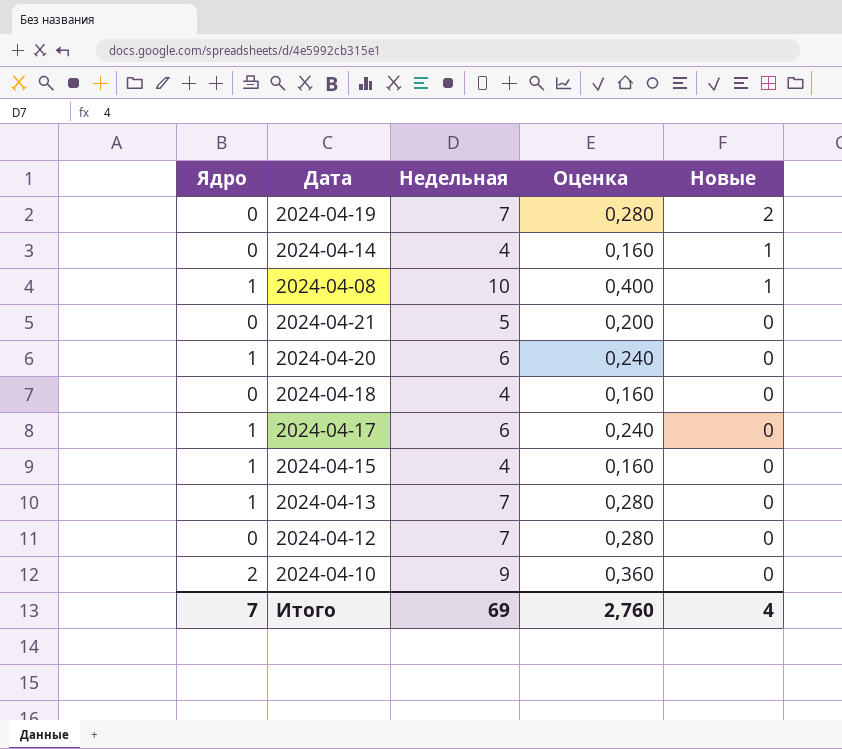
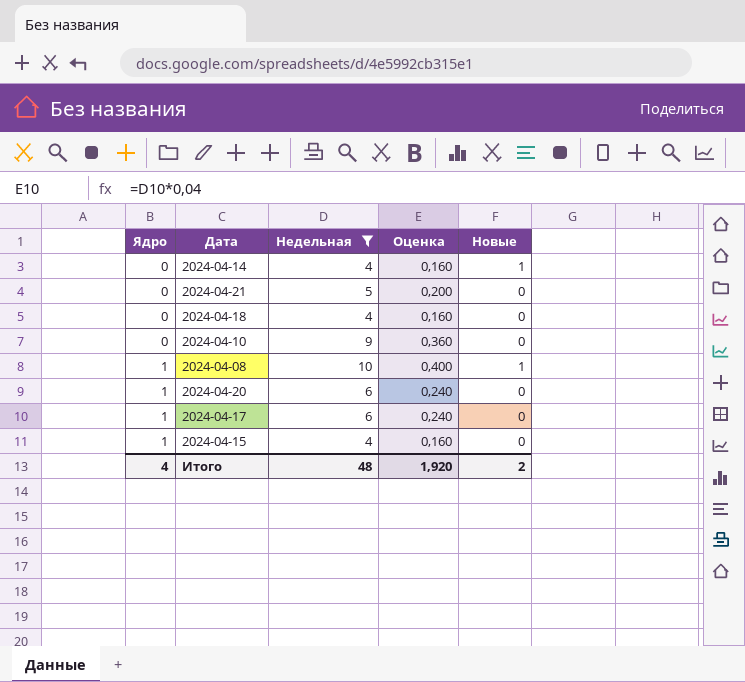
filter: none -> Недельная != 7
row order: Новые descending -> Ядро ascending
2024-04-10 | Ядро: 2 -> 0
Итого | Ядро: 7 -> 4
Итого | Недельная: 69 -> 48
Итого | Оценка: 2,760 -> 1,920
Итого | Новые: 4 -> 2

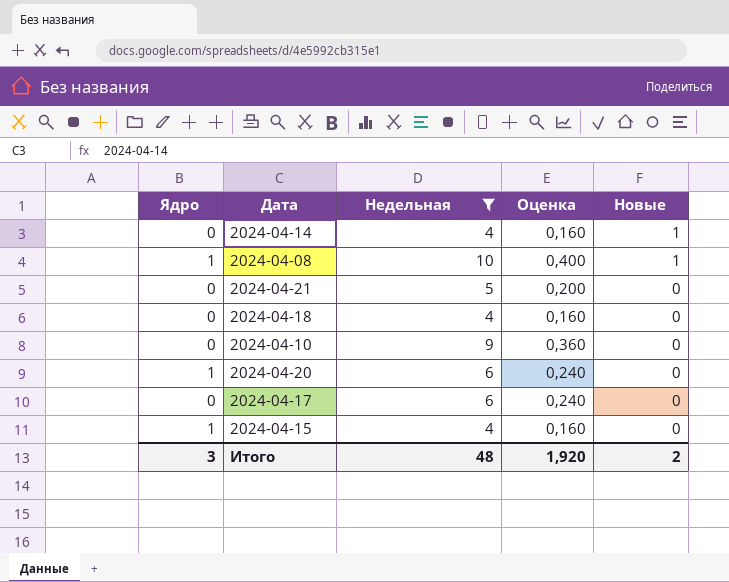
row order: Ядро ascending -> Новые descending
2024-04-17 | Ядро: 1 -> 0
Итого | Ядро: 4 -> 3

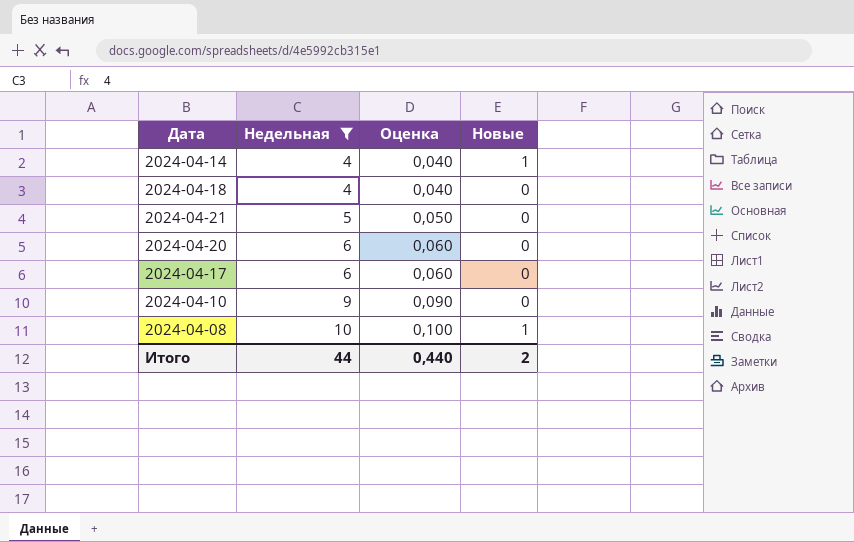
row order: Новые descending -> Недельная ascending
column Ядро | position: 1 -> none
column Оценка | formula: [Недельная] * 0,04 -> [Недельная] * 0,01
row 2024-04-15: 1 | 4 | 0,160 | 0 -> none
Итого | Недельная: 48 -> 44
Итого | Оценка: 1,920 -> 0,440

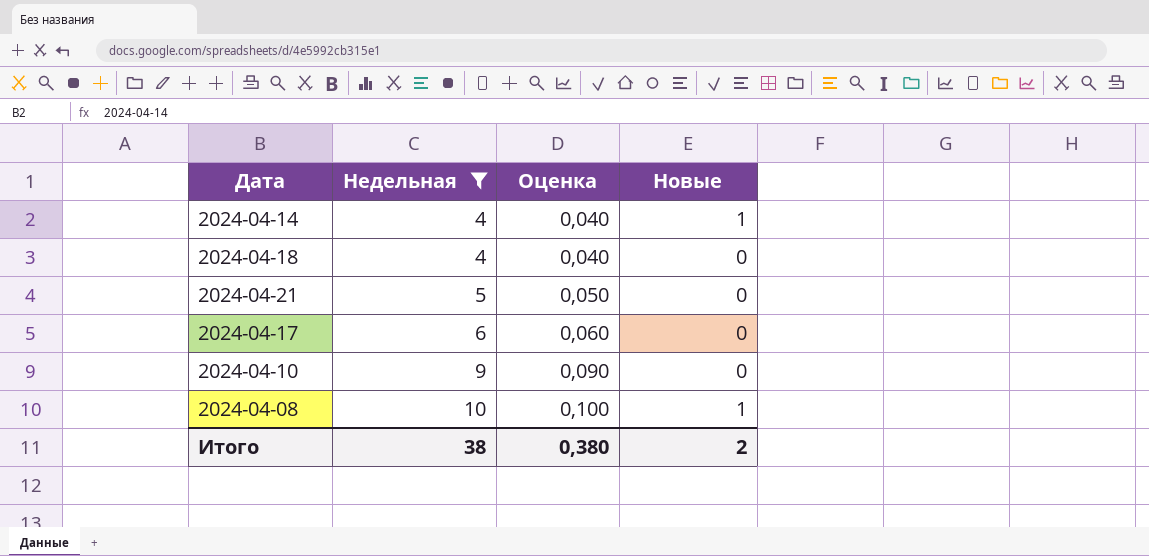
row 2024-04-20: 6 | 0,060 | 0 -> none
Итого | Недельная: 44 -> 38
Итого | Оценка: 0,440 -> 0,380

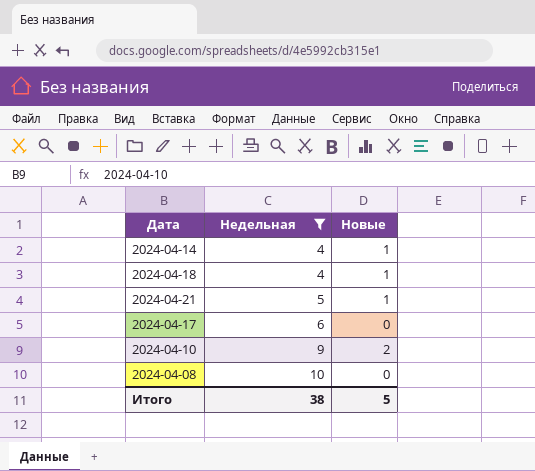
column Оценка | formula: [Недельная] * 0,01 -> none
2024-04-18 | Новые: 0 -> 1
2024-04-21 | Новые: 0 -> 1
2024-04-10 | Новые: 0 -> 2
2024-04-08 | Новые: 1 -> 0
Итого | Новые: 2 -> 5

